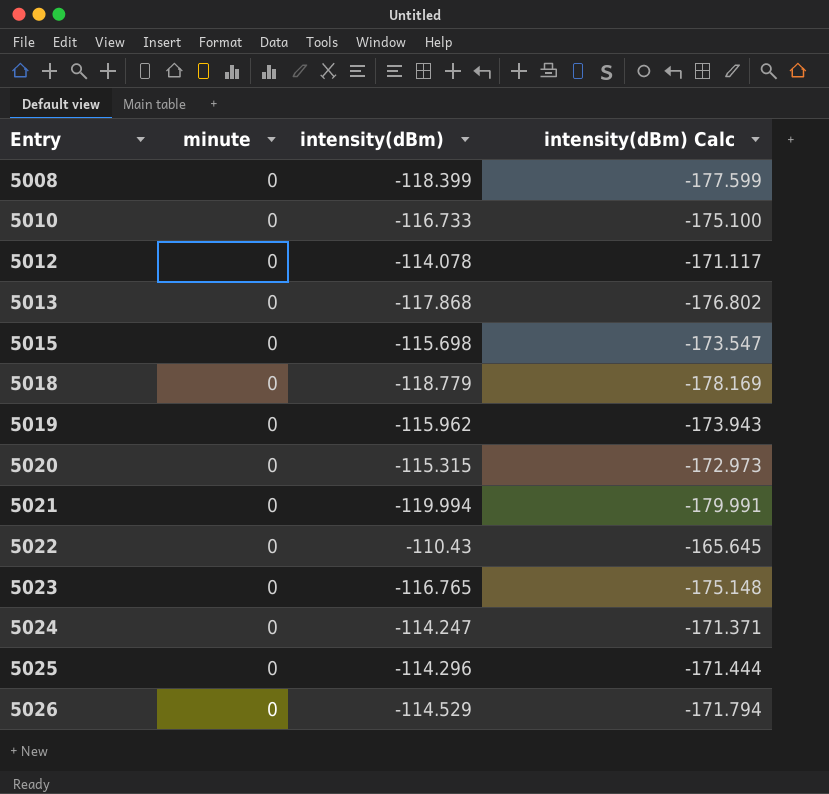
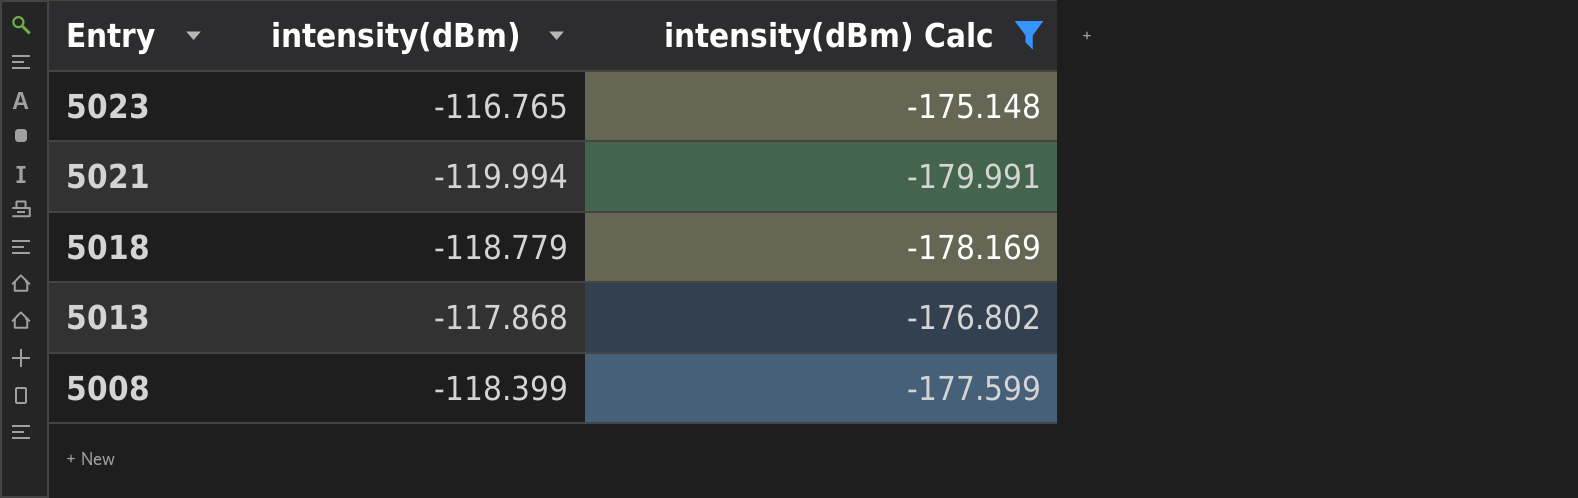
filter: none -> intensity(dBm) Calc <= -175.148
row order: Entry ascending -> Entry descending
column minute | position: 2 -> none

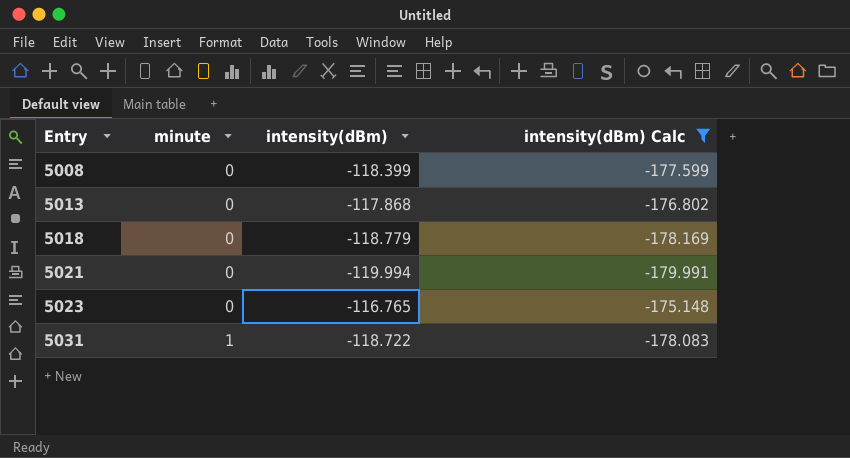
row order: Entry descending -> Entry ascending
column minute | position: none -> 2
row 5031: none -> 1 | -118.722 | -178.083

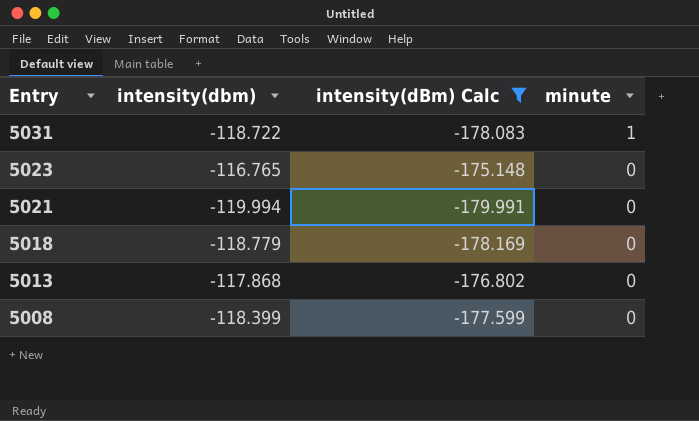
row order: Entry ascending -> Entry descending
column name: intensity(dBm) -> intensity(dbm)
column minute | position: 2 -> 4

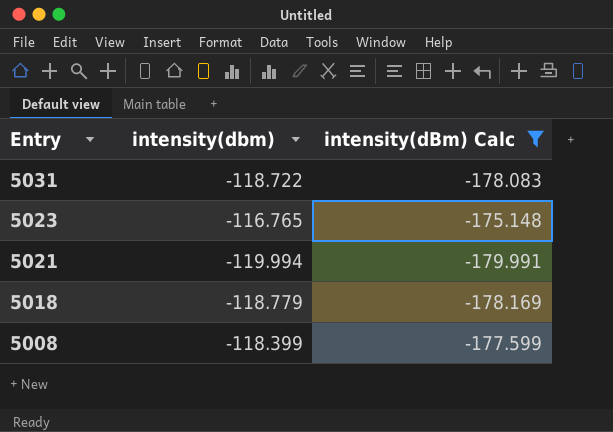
column minute | position: 4 -> none
row 5013: -117.868 | -176.802 | 0 -> none

